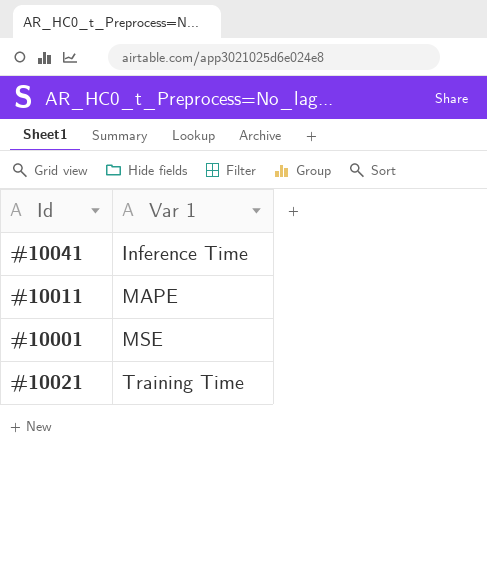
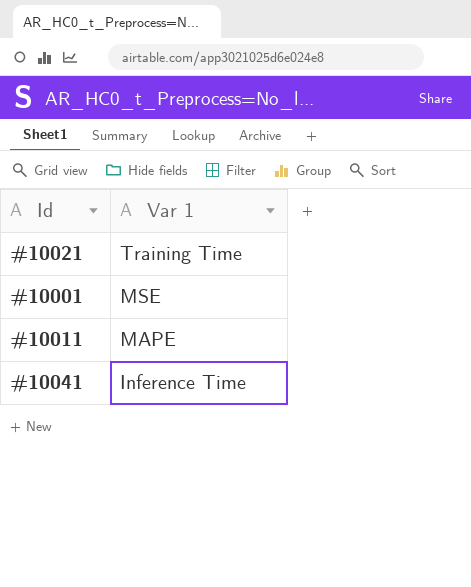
row order: Var 1 ascending -> Var 1 descending

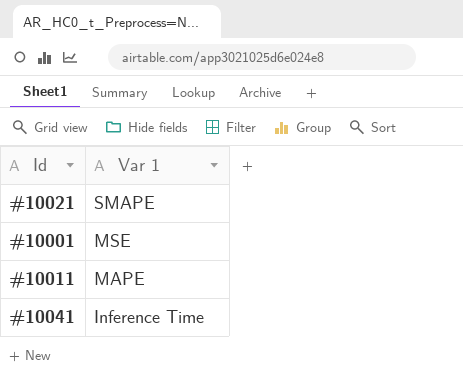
#10021 | Var 1: Training Time -> SMAPE

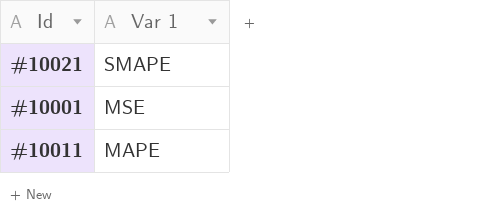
row #10041: Inference Time -> none

